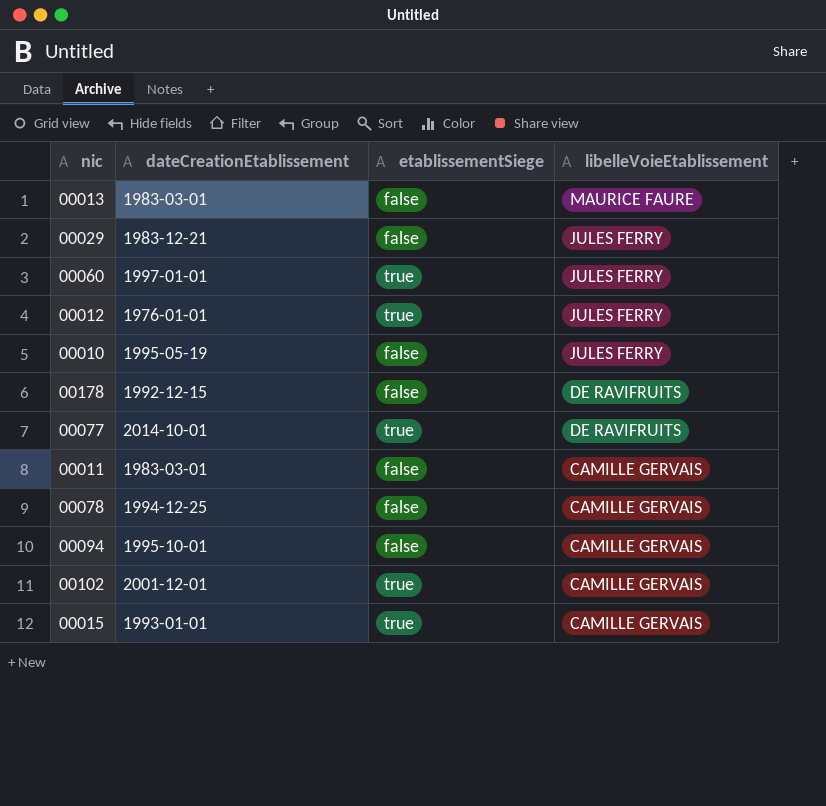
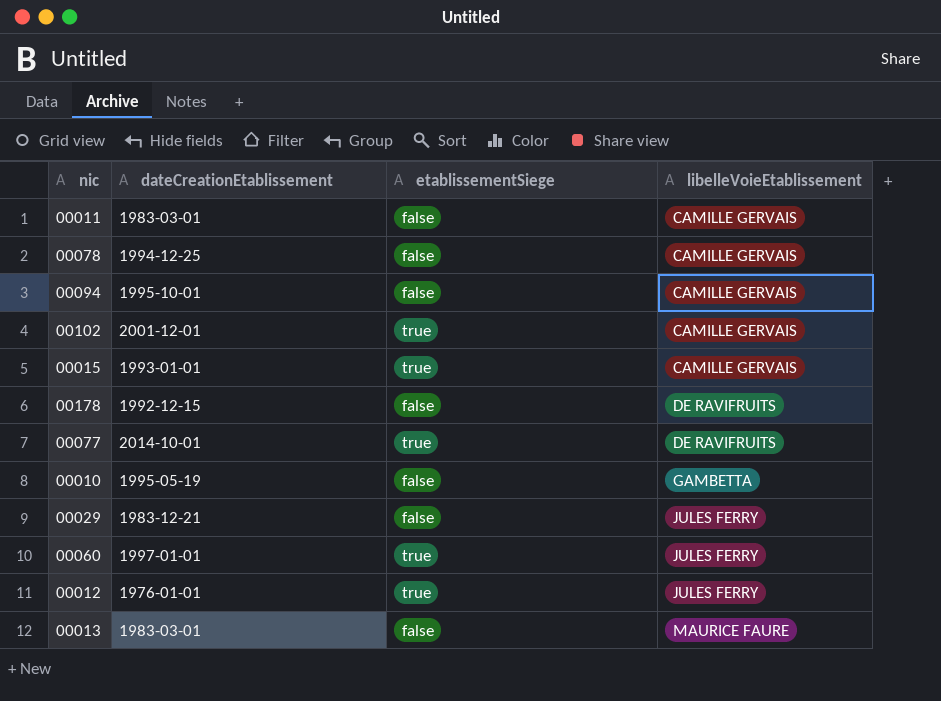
row order: libelleVoieEtablissement descending -> libelleVoieEtablissement ascending
00010 | libelleVoieEtablissement: JULES FERRY -> GAMBETTA

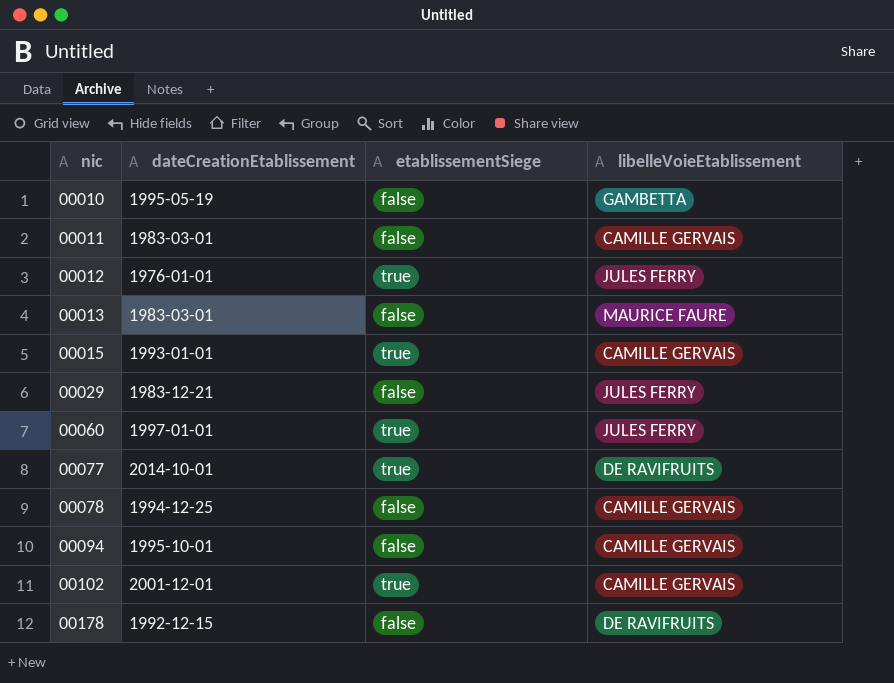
row order: libelleVoieEtablissement ascending -> nic ascending

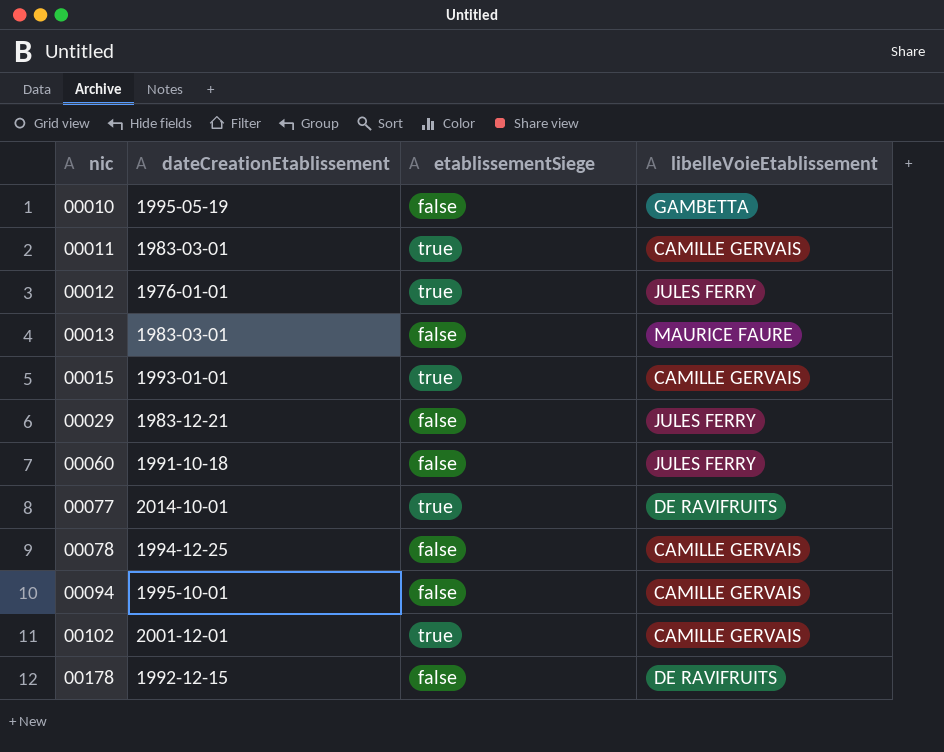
00011 | etablissementSiege: false -> true
00060 | dateCreationEtablissement: 1997-01-01 -> 1991-10-18
00060 | etablissementSiege: true -> false

